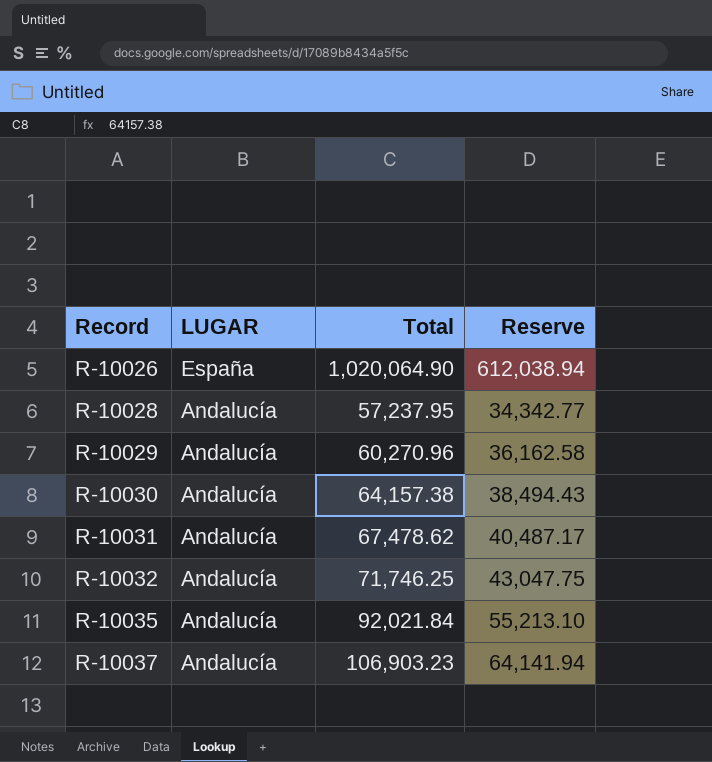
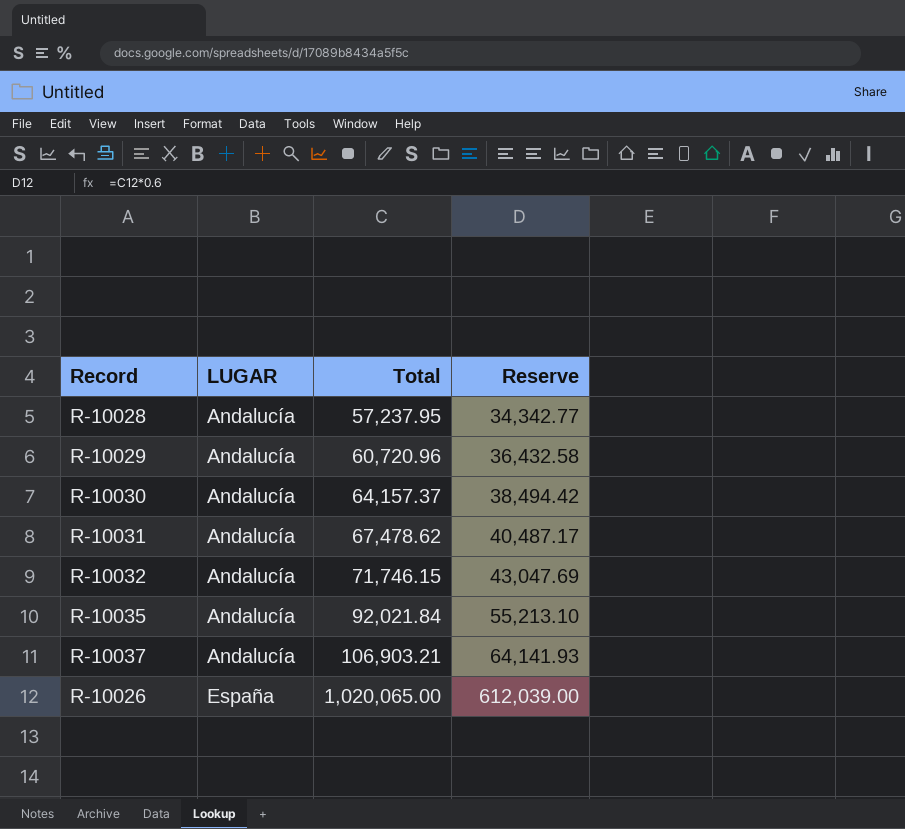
row order: Record ascending -> LUGAR ascending
R-10029 | Total: 60,270.96 -> 60,720.96
R-10029 | Reserve: 36,162.58 -> 36,432.58
R-10030 | Total: 64,157.38 -> 64,157.37
R-10030 | Reserve: 38,494.43 -> 38,494.42
R-10032 | Total: 71,746.25 -> 71,746.15
R-10032 | Reserve: 43,047.75 -> 43,047.69
R-10037 | Total: 106,903.23 -> 106,903.21
R-10037 | Reserve: 64,141.94 -> 64,141.93
R-10026 | Total: 1,020,064.90 -> 1,020,065.00
R-10026 | Reserve: 612,038.94 -> 612,039.00

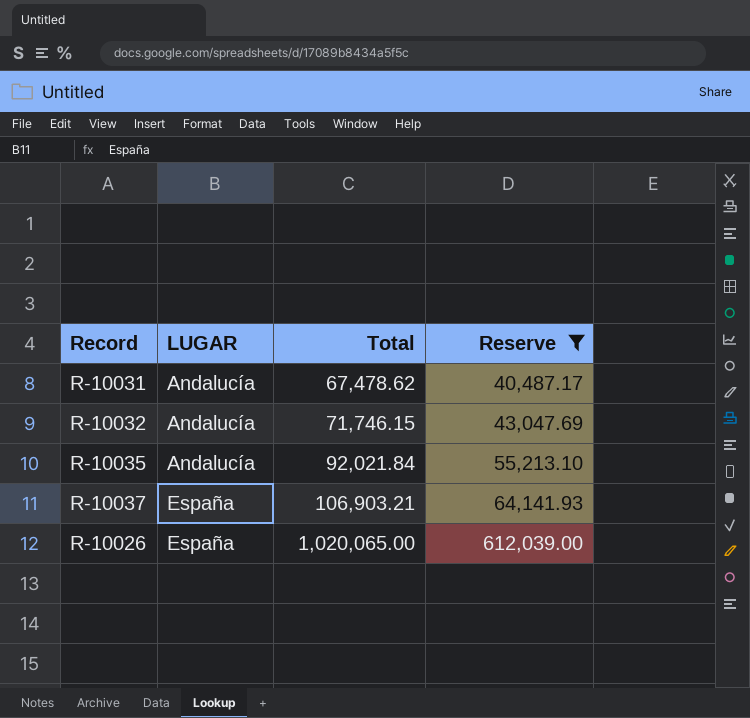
filter: none -> Reserve >= 40,487.17
R-10037 | LUGAR: Andalucía -> España

